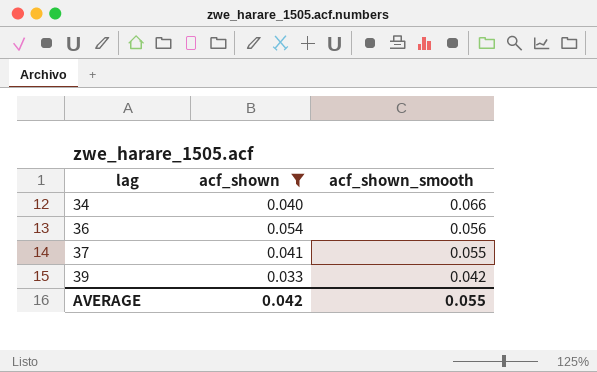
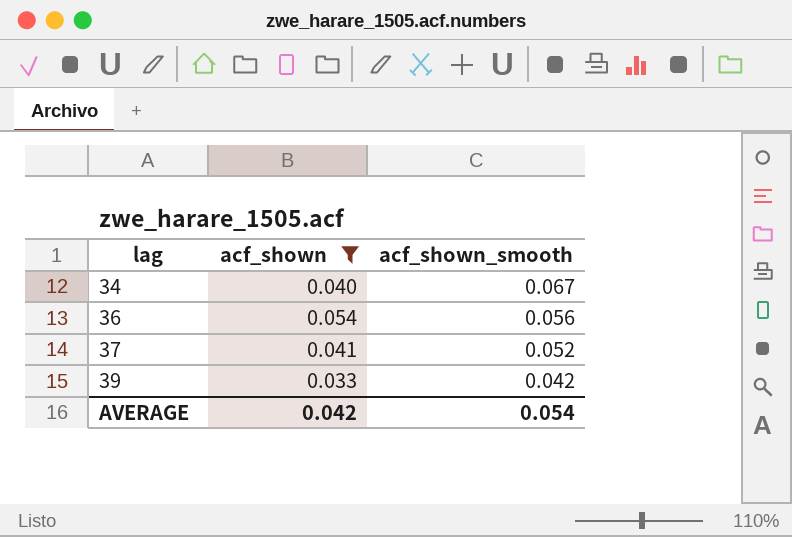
34 | acf_shown_smooth: 0.066 -> 0.067
37 | acf_shown_smooth: 0.055 -> 0.052
AVERAGE | acf_shown_smooth: 0.055 -> 0.054

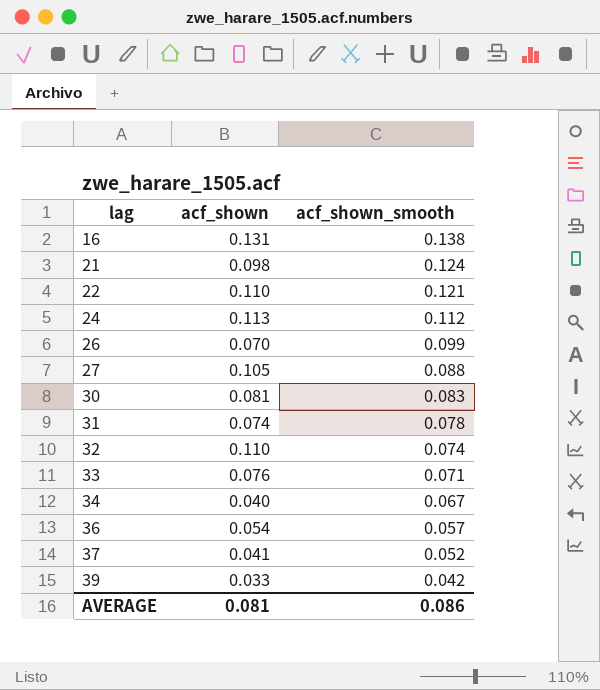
filter: acf_shown <= 0.054 -> none
36 | acf_shown_smooth: 0.056 -> 0.057
AVERAGE | acf_shown: 0.042 -> 0.081
AVERAGE | acf_shown_smooth: 0.054 -> 0.086

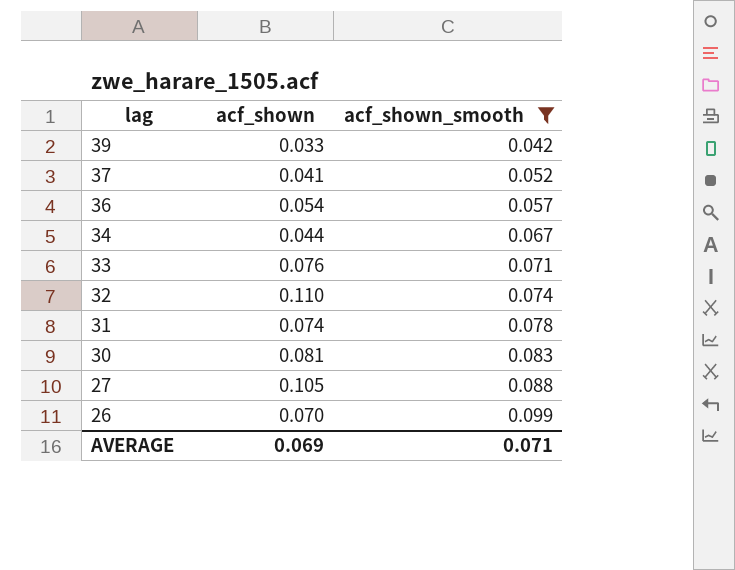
filter: none -> acf_shown_smooth <= 0.099
row order: lag ascending -> lag descending
34 | acf_shown: 0.040 -> 0.044
AVERAGE | acf_shown: 0.081 -> 0.069
AVERAGE | acf_shown_smooth: 0.086 -> 0.071

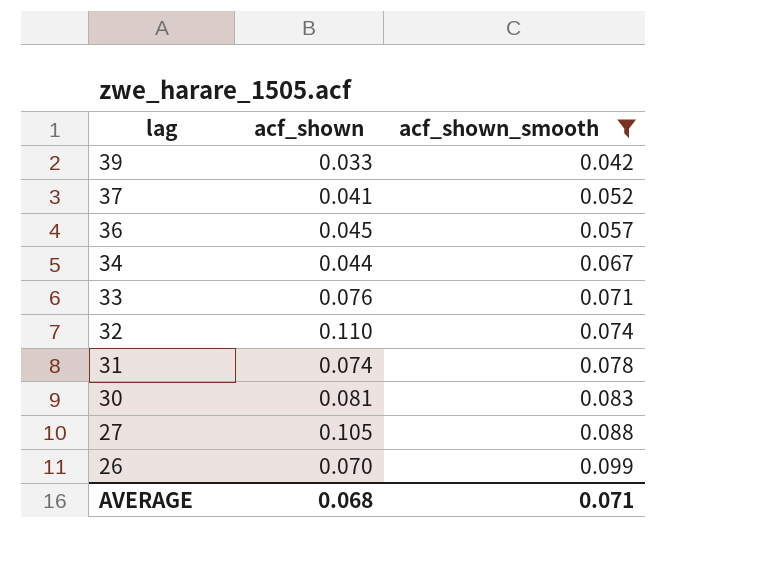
36 | acf_shown: 0.054 -> 0.045
AVERAGE | acf_shown: 0.069 -> 0.068

